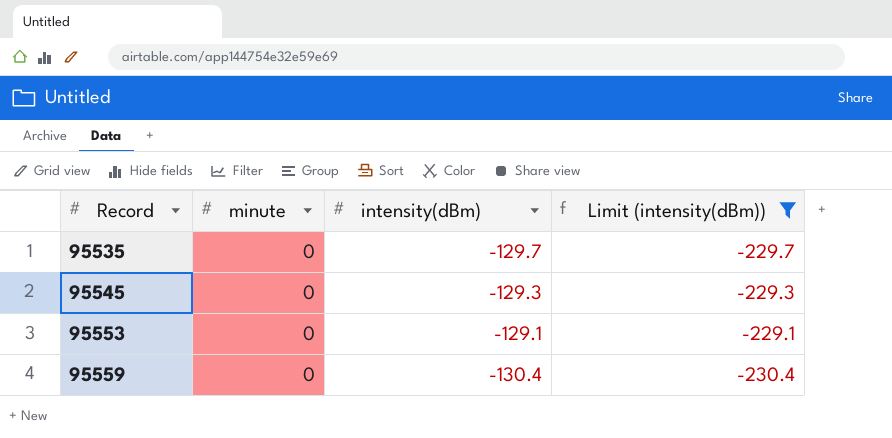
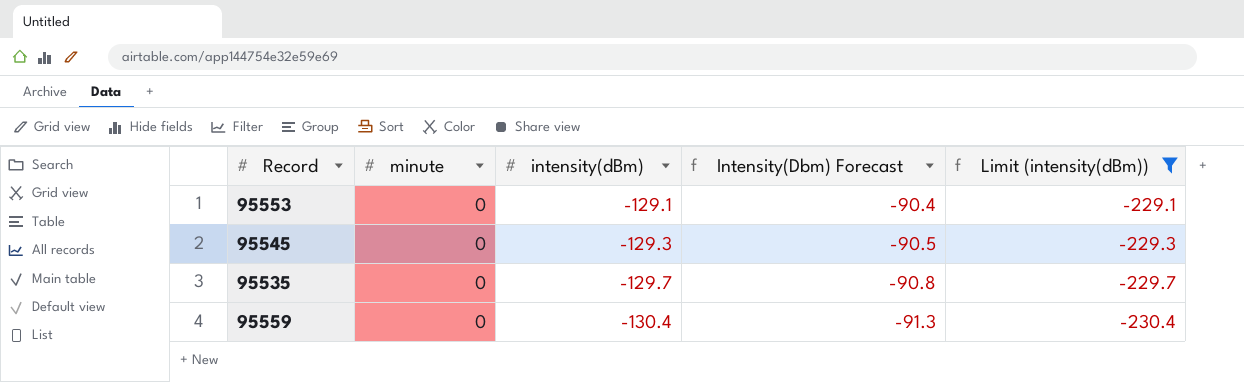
row order: Record ascending -> intensity(dBm) descending
column Intensity(Dbm) Forecast | formula: none -> [intensity(dBm)] * 0.7

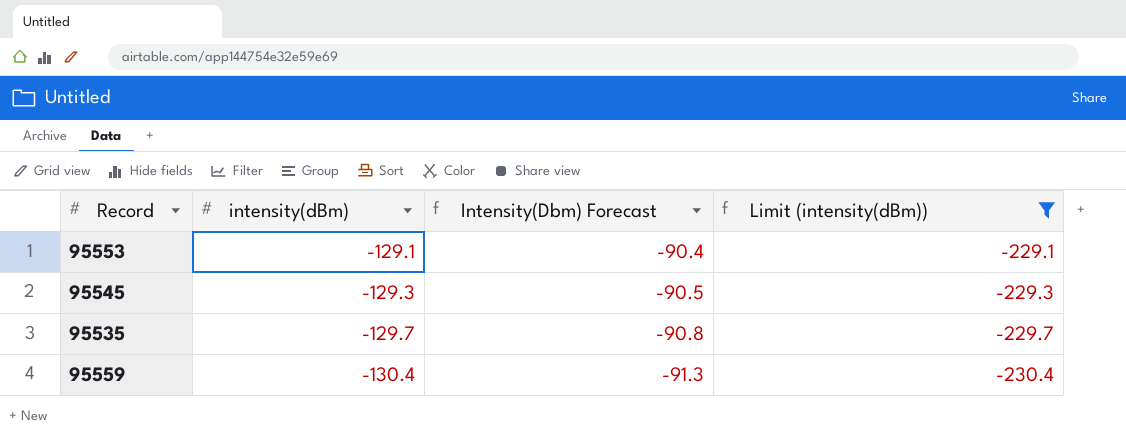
column minute | position: 2 -> none

